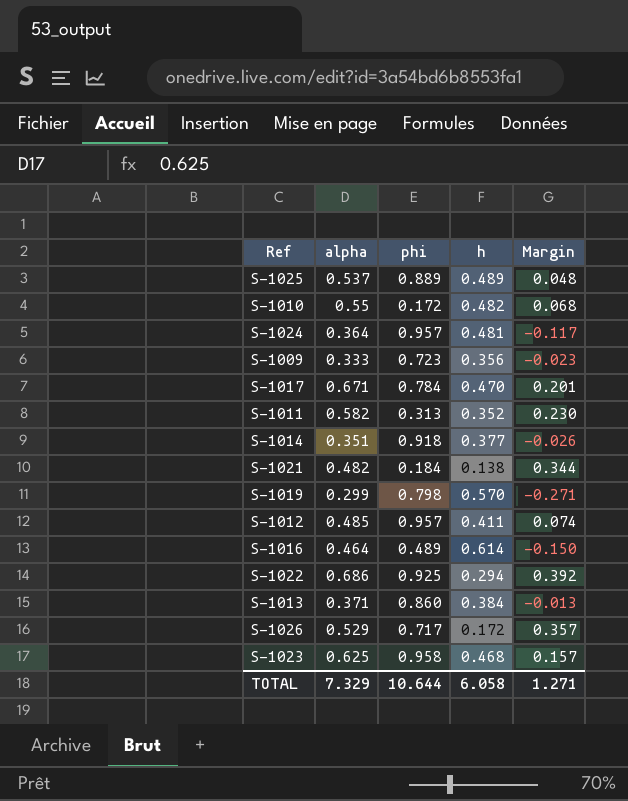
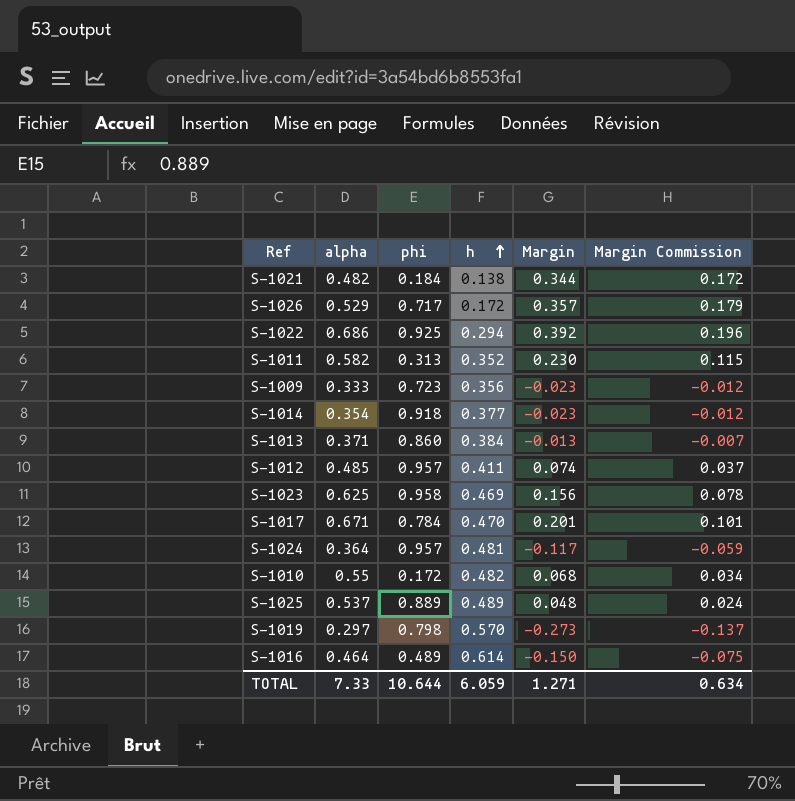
row order: none -> h ascending
column Margin Commission | formula: none -> [Margin] * 0.5
S-1014 | alpha: 0.351 -> 0.354
S-1014 | Margin: -0.026 -> -0.023
S-1023 | h: 0.468 -> 0.469
S-1023 | Margin: 0.157 -> 0.156
S-1019 | alpha: 0.299 -> 0.297
S-1019 | Margin: -0.271 -> -0.273
TOTAL | alpha: 7.329 -> 7.33
TOTAL | h: 6.058 -> 6.059

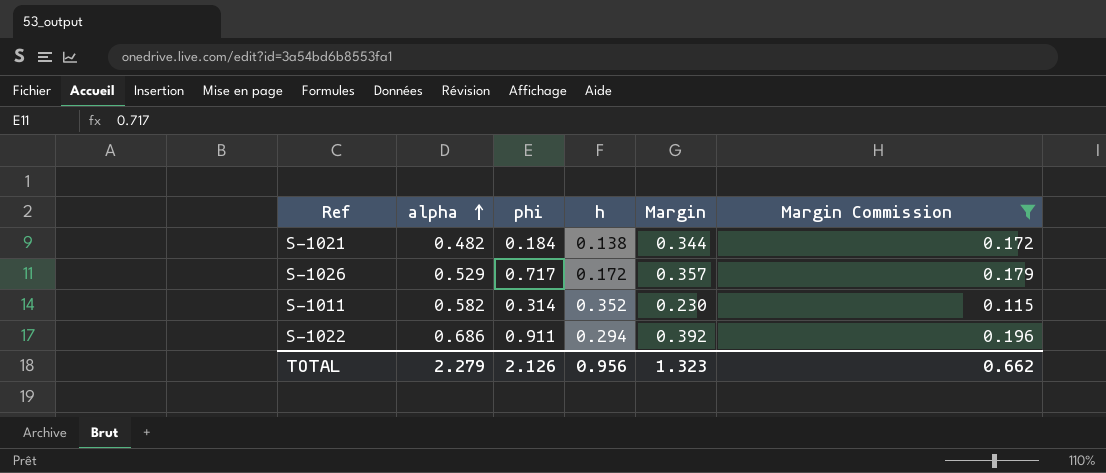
filter: none -> Margin Commission >= 0.115
row order: h ascending -> alpha ascending
S-1011 | phi: 0.313 -> 0.314
S-1022 | phi: 0.925 -> 0.911
TOTAL | alpha: 7.33 -> 2.279
TOTAL | phi: 10.644 -> 2.126
TOTAL | h: 6.059 -> 0.956
TOTAL | Margin: 1.271 -> 1.323
TOTAL | Margin Commission: 0.634 -> 0.662

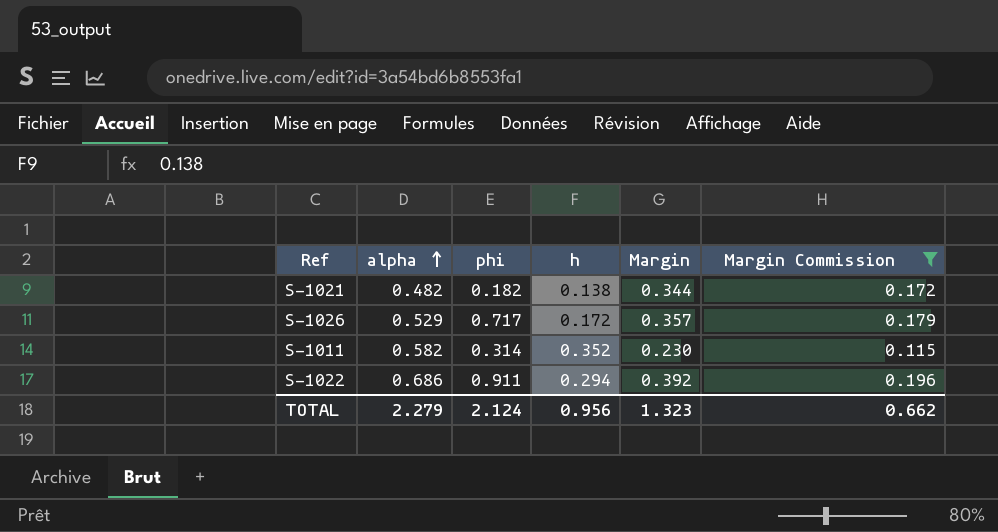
S-1021 | phi: 0.184 -> 0.182
TOTAL | phi: 2.126 -> 2.124

